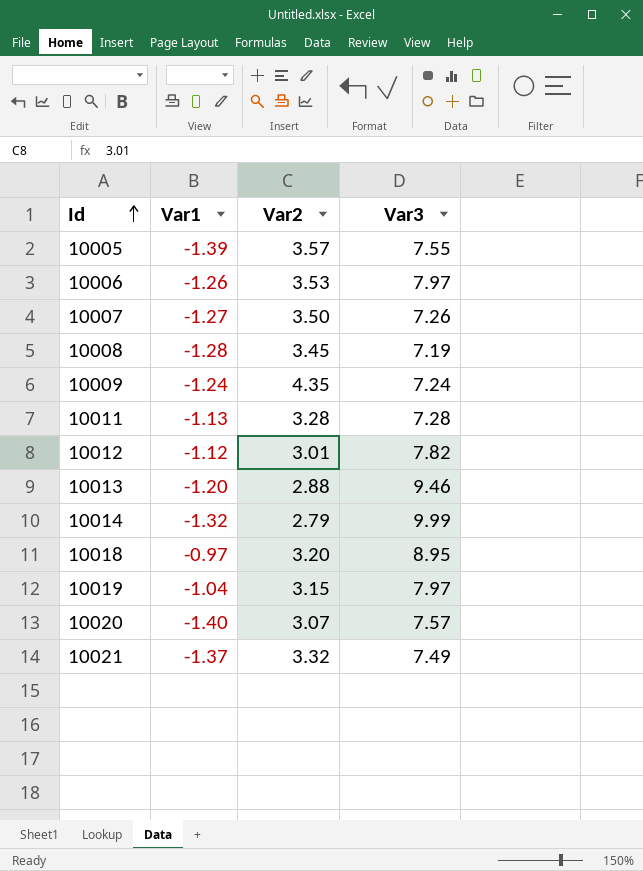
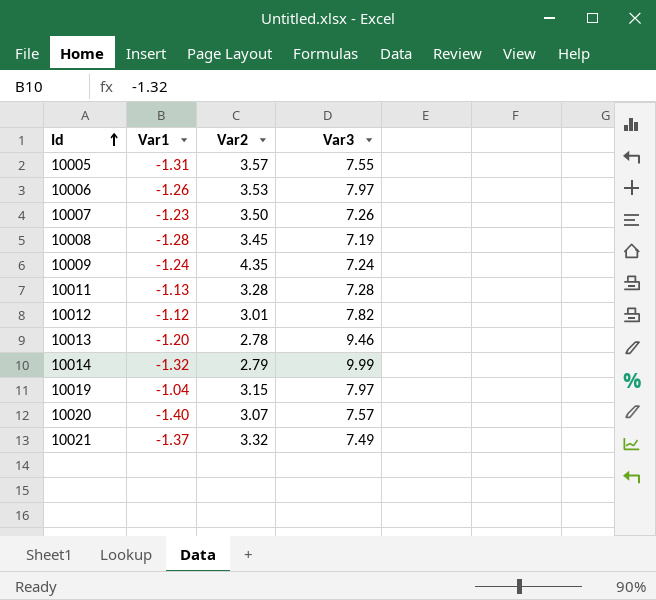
row 10018: -0.97 | 3.20 | 8.95 -> none
10005 | Var1: -1.39 -> -1.31
10007 | Var1: -1.27 -> -1.23
10013 | Var2: 2.88 -> 2.78

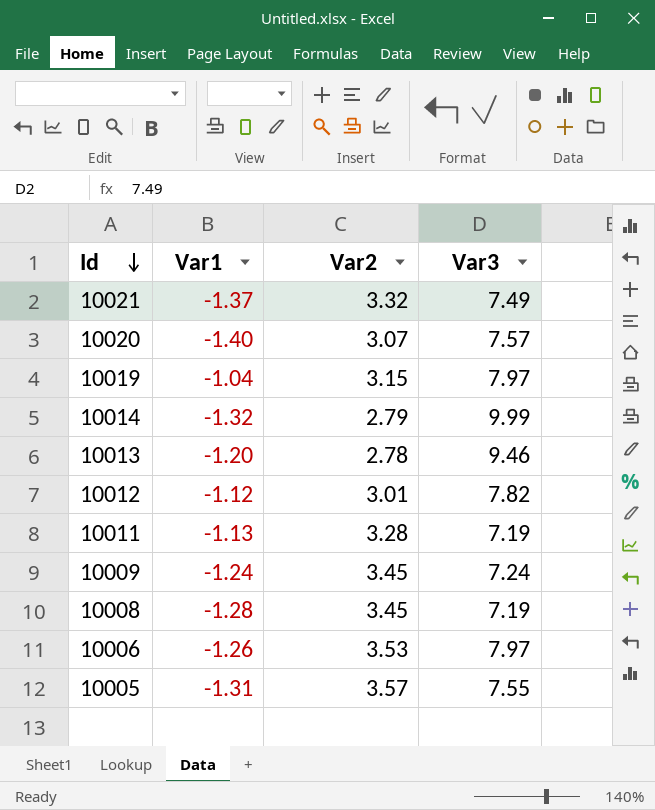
row order: Id ascending -> Id descending
row 10007: -1.23 | 3.50 | 7.26 -> none
10011 | Var3: 7.28 -> 7.19
10009 | Var2: 4.35 -> 3.45

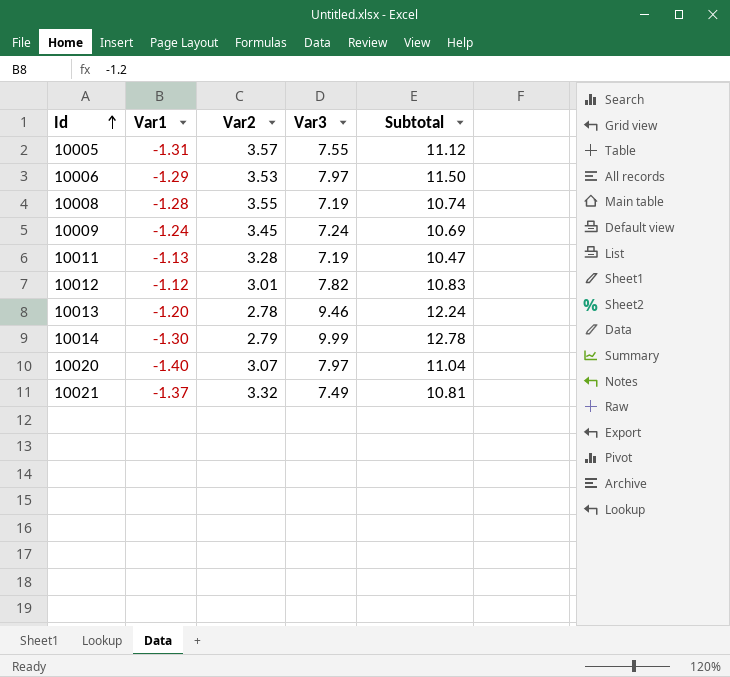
row order: Id descending -> Id ascending
column Subtotal | formula: none -> [Var2] + [Var3]
row 10019: -1.04 | 3.15 | 7.97 -> none
10006 | Var1: -1.26 -> -1.29
10008 | Var2: 3.45 -> 3.55
10014 | Var1: -1.32 -> -1.30
10020 | Var3: 7.57 -> 7.97

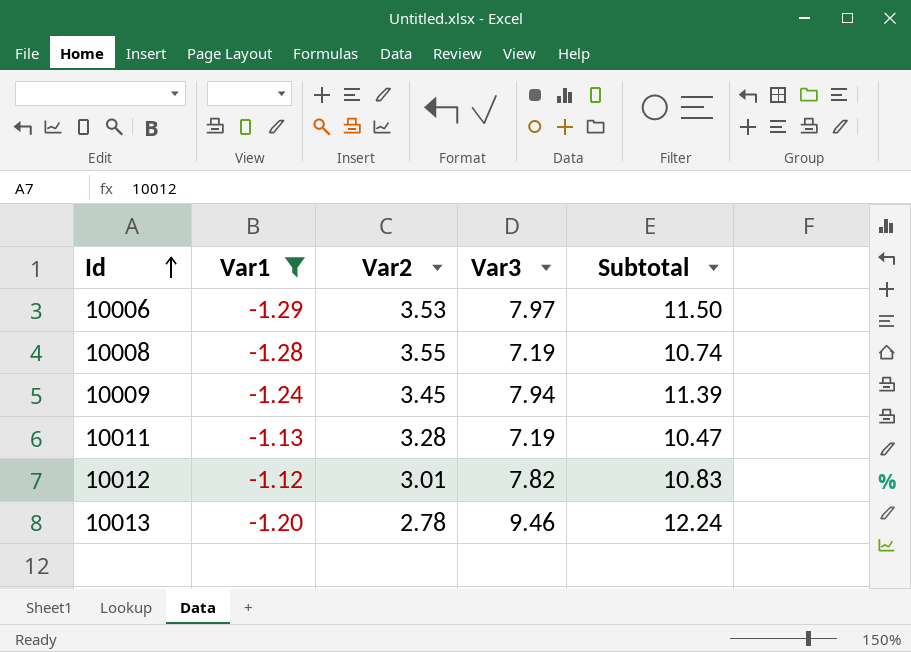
filter: none -> Var1 >= -1.29
10009 | Var3: 7.24 -> 7.94
10009 | Subtotal: 10.69 -> 11.39

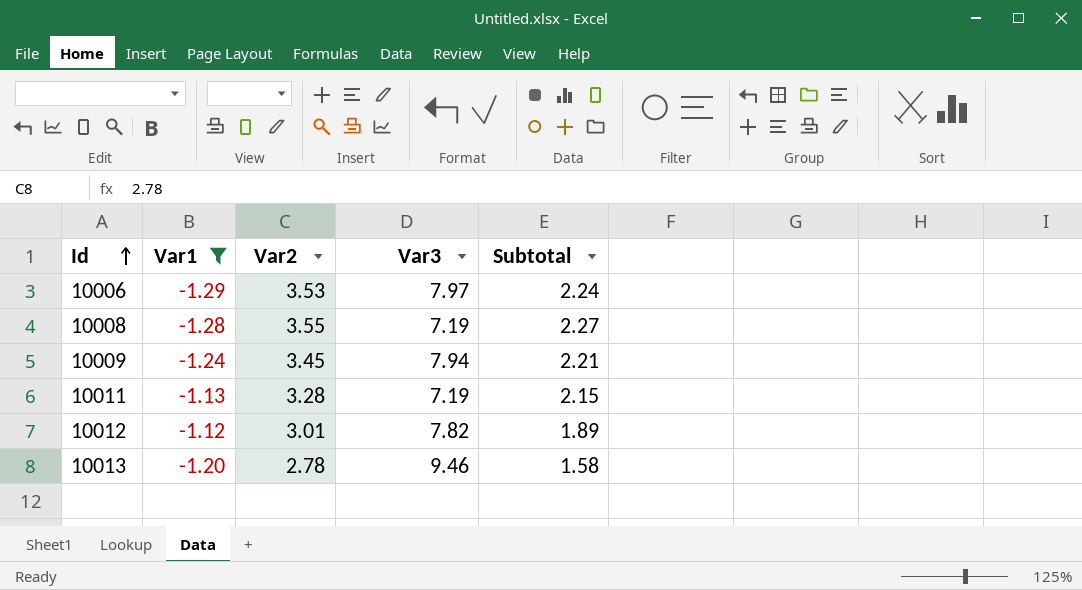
column Subtotal | formula: [Var2] + [Var3] -> [Var1] + [Var2]

